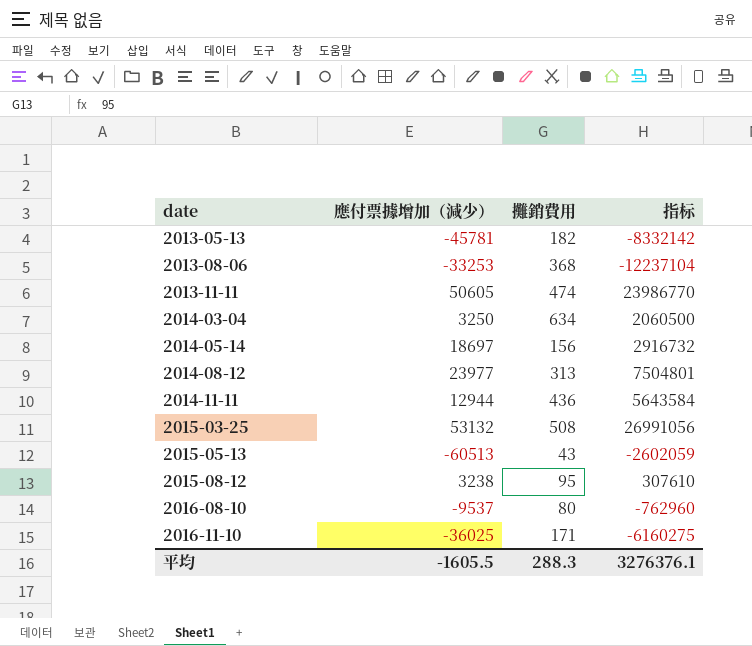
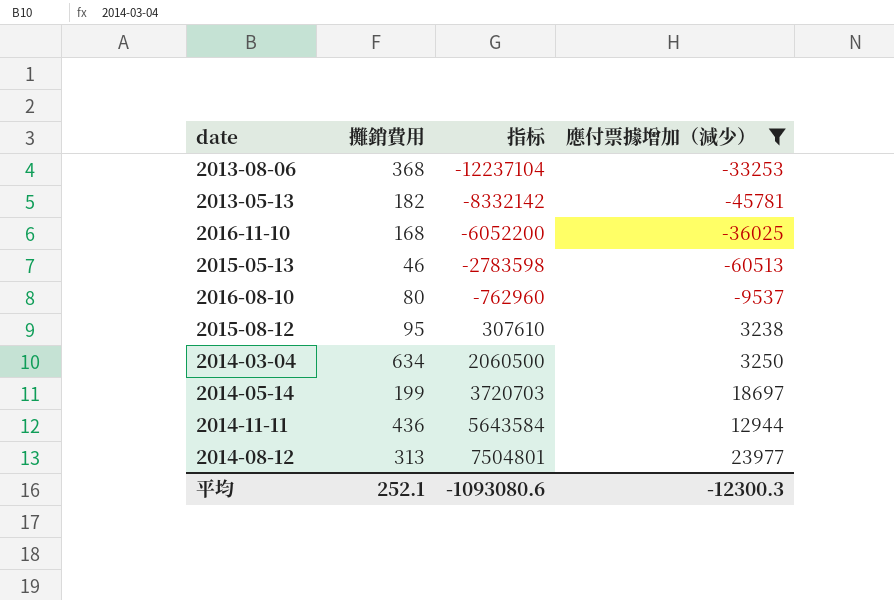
filter: none -> 應付票據增加（減少） <= 23977
row order: date ascending -> 指标 ascending
column 應付票據增加（減少） | position: 2 -> 4
2016-11-10 | 攤銷費用: 171 -> 168
2016-11-10 | 指标: -6160275 -> -6052200
2015-05-13 | 攤銷費用: 43 -> 46
2015-05-13 | 指标: -2602059 -> -2783598
2014-05-14 | 攤銷費用: 156 -> 199
2014-05-14 | 指标: 2916732 -> 3720703
平均 | 攤銷費用: 288.3 -> 252.1
平均 | 指标: 3276376.1 -> -1093080.6
平均 | 應付票據增加（減少）: -1605.5 -> -12300.3

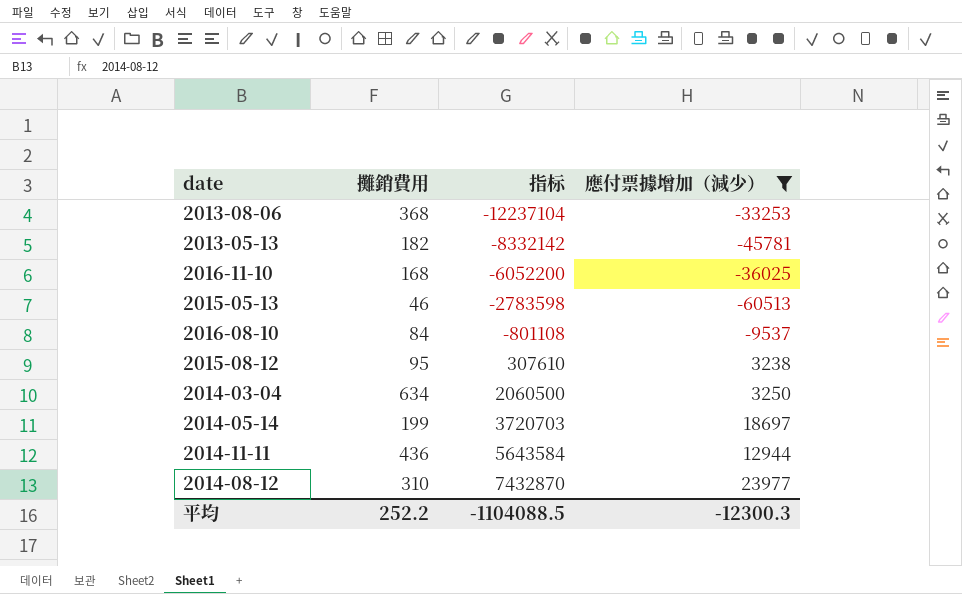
2016-08-10 | 攤銷費用: 80 -> 84
2016-08-10 | 指标: -762960 -> -801108
2014-08-12 | 攤銷費用: 313 -> 310
2014-08-12 | 指标: 7504801 -> 7432870
平均 | 攤銷費用: 252.1 -> 252.2
平均 | 指标: -1093080.6 -> -1104088.5

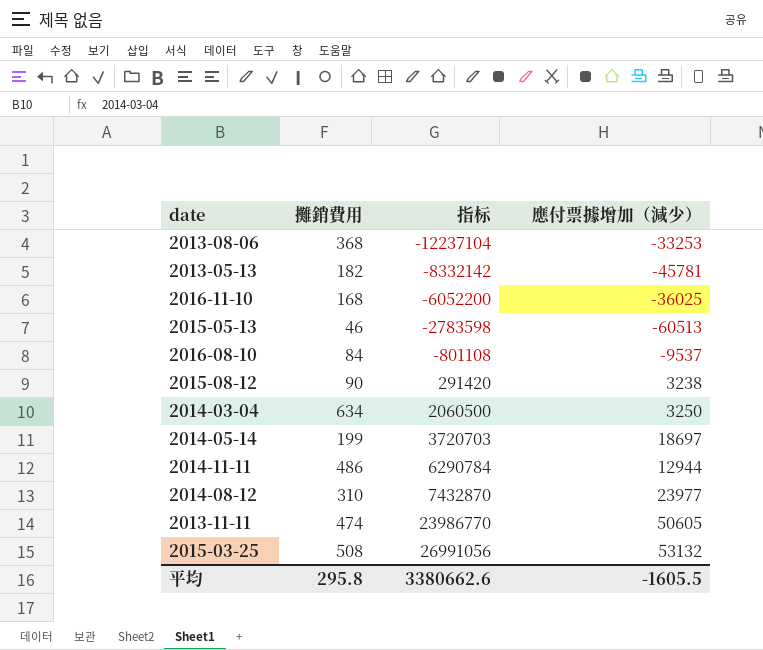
filter: 應付票據增加（減少） <= 23977 -> none
2015-08-12 | 攤銷費用: 95 -> 90
2015-08-12 | 指标: 307610 -> 291420
2014-11-11 | 攤銷費用: 436 -> 486
2014-11-11 | 指标: 5643584 -> 6290784
平均 | 攤銷費用: 252.2 -> 295.8
平均 | 指标: -1104088.5 -> 3380662.6
平均 | 應付票據增加（減少）: -12300.3 -> -1605.5

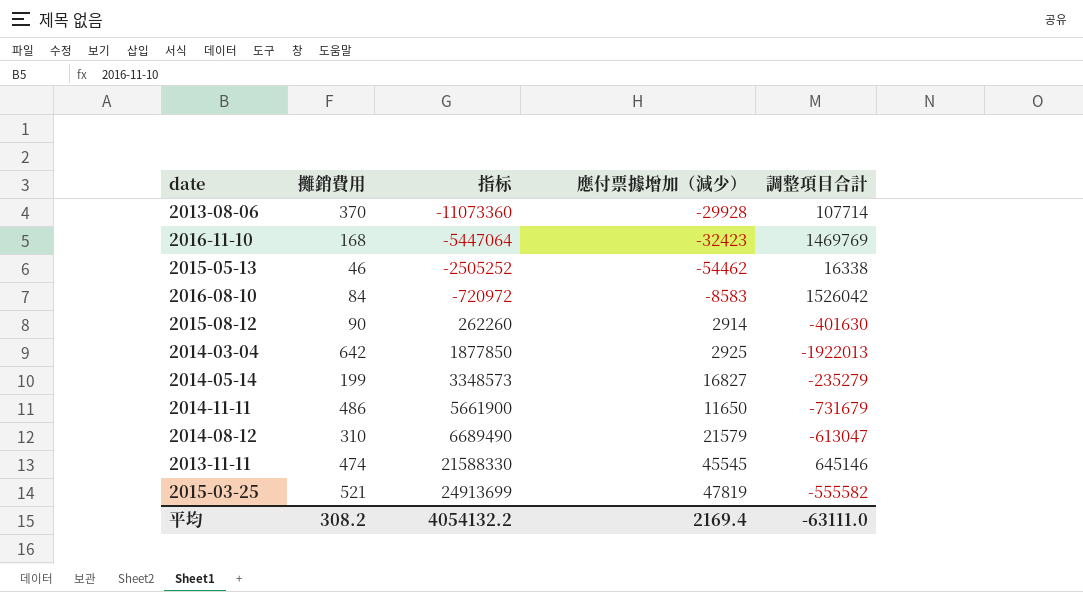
column 調整項目合計 | position: none -> 5
row 2013-05-13: 182 | -8332142 | -45781 -> none
2013-08-06 | 攤銷費用: 368 -> 370
2013-08-06 | 指标: -12237104 -> -11073360
2013-08-06 | 應付票據增加（減少）: -33253 -> -29928
2016-11-10 | 指标: -6052200 -> -5447064
2016-11-10 | 應付票據增加（減少）: -36025 -> -32423
2015-05-13 | 指标: -2783598 -> -2505252
2015-05-13 | 應付票據增加（減少）: -60513 -> -54462
2016-08-10 | 指标: -801108 -> -720972
2016-08-10 | 應付票據增加（減少）: -9537 -> -8583
2015-08-12 | 指标: 291420 -> 262260
2015-08-12 | 應付票據增加（減少）: 3238 -> 2914
2014-03-04 | 攤銷費用: 634 -> 642
2014-03-04 | 指标: 2060500 -> 1877850
2014-03-04 | 應付票據增加（減少）: 3250 -> 2925
2014-05-14 | 指标: 3720703 -> 3348573
2014-05-14 | 應付票據增加（減少）: 18697 -> 16827
2014-11-11 | 指标: 6290784 -> 5661900
2014-11-11 | 應付票據增加（減少）: 12944 -> 11650
2014-08-12 | 指标: 7432870 -> 6689490
2014-08-12 | 應付票據增加（減少）: 23977 -> 21579
2013-11-11 | 指标: 23986770 -> 21588330
2013-11-11 | 應付票據增加（減少）: 50605 -> 45545
2015-03-25 | 攤銷費用: 508 -> 521
2015-03-25 | 指标: 26991056 -> 24913699
2015-03-25 | 應付票據增加（減少）: 53132 -> 47819
平均 | 攤銷費用: 295.8 -> 308.2
平均 | 指标: 3380662.6 -> 4054132.2
平均 | 應付票據增加（減少）: -1605.5 -> 2169.4

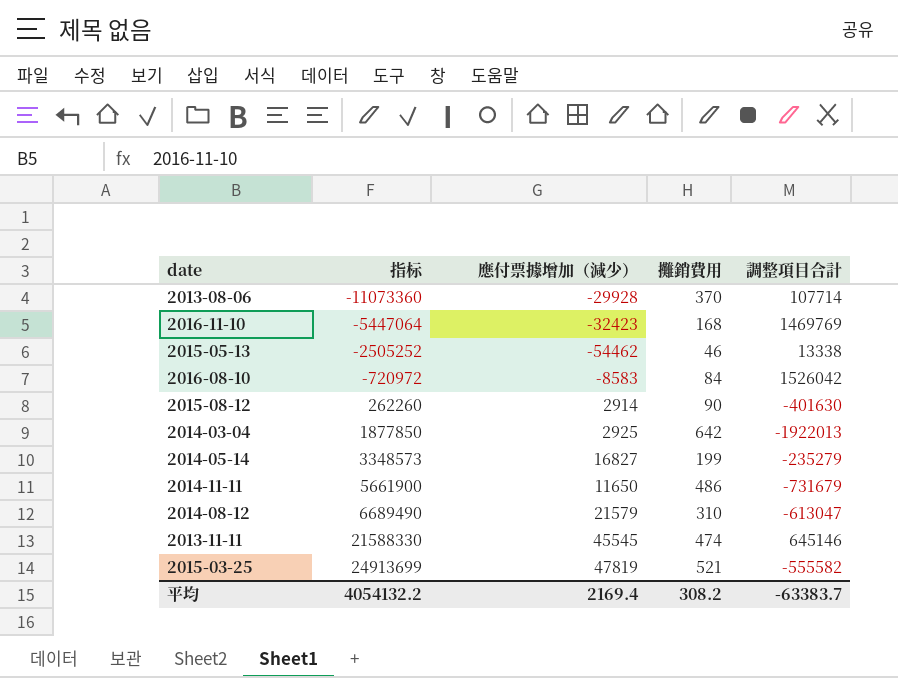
column 攤銷費用 | position: 2 -> 4
2015-05-13 | 調整項目合計: 16338 -> 13338
平均 | 調整項目合計: -63111.0 -> -63383.7

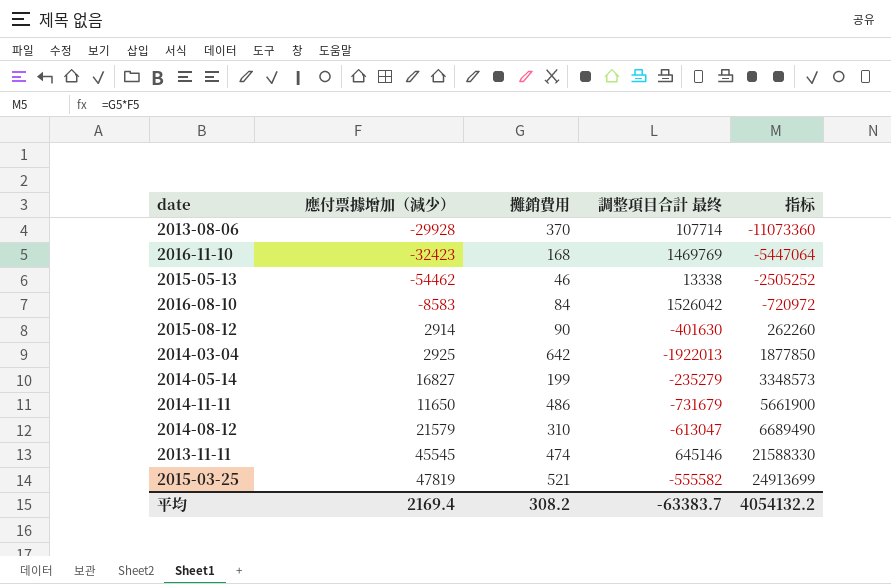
column name: 調整項目合計 -> 調整項目合計 最终
column 指标 | position: 2 -> 5

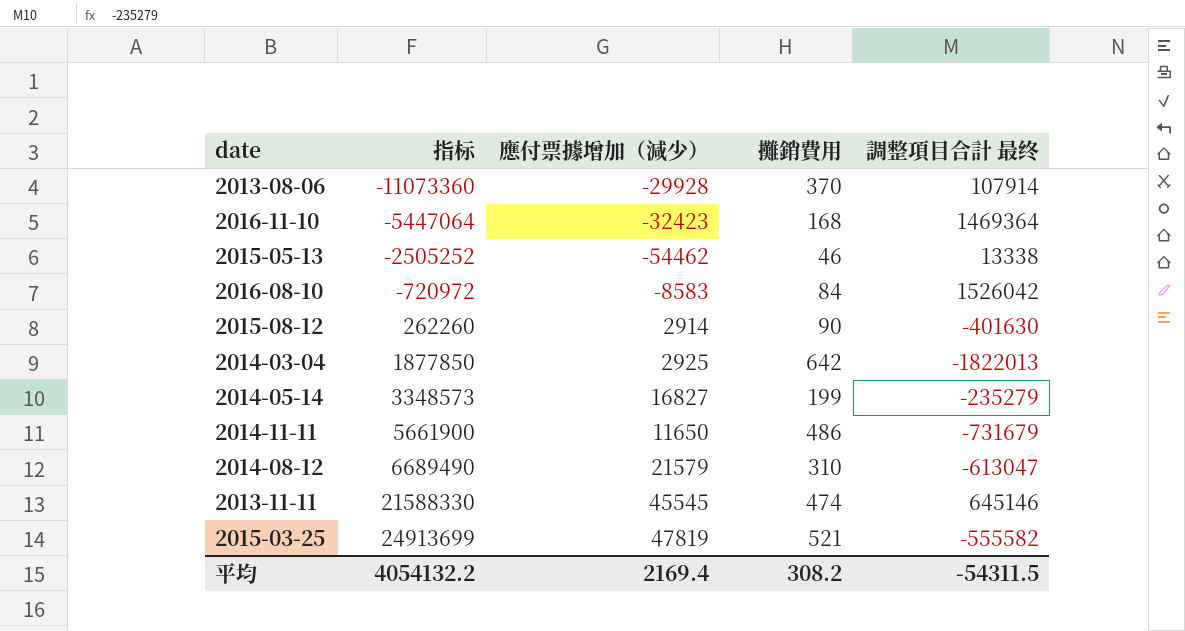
column 指标 | position: 5 -> 2
2013-08-06 | 調整項目合計 最终: 107714 -> 107914
2016-11-10 | 調整項目合計 最终: 1469769 -> 1469364
2014-03-04 | 調整項目合計 最终: -1922013 -> -1822013
平均 | 調整項目合計 最终: -63383.7 -> -54311.5

